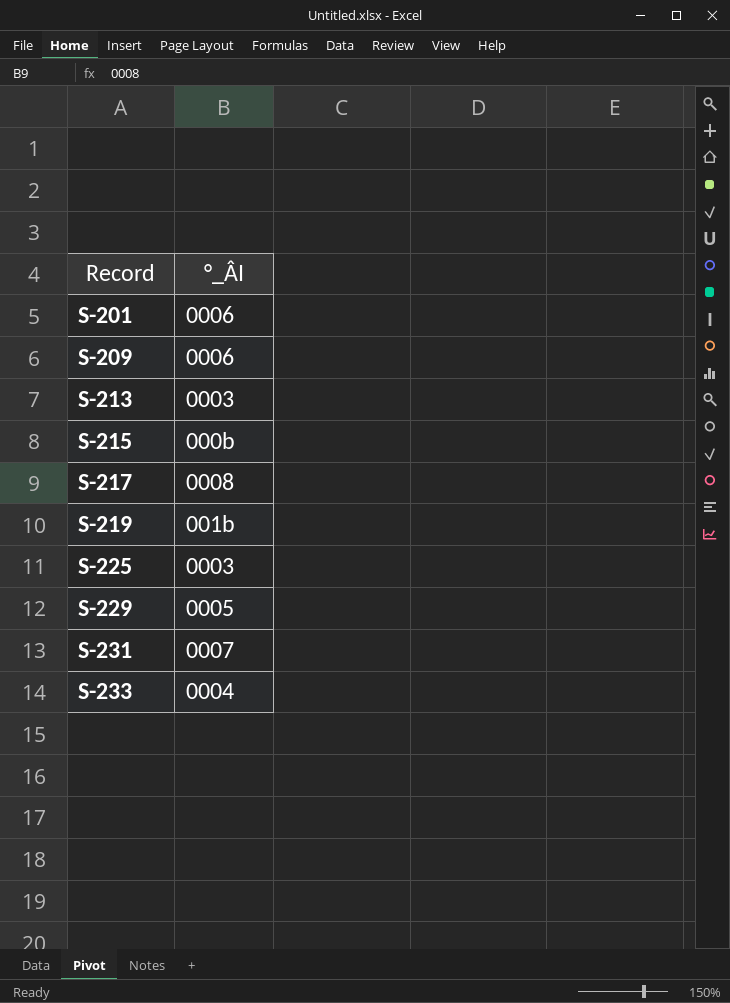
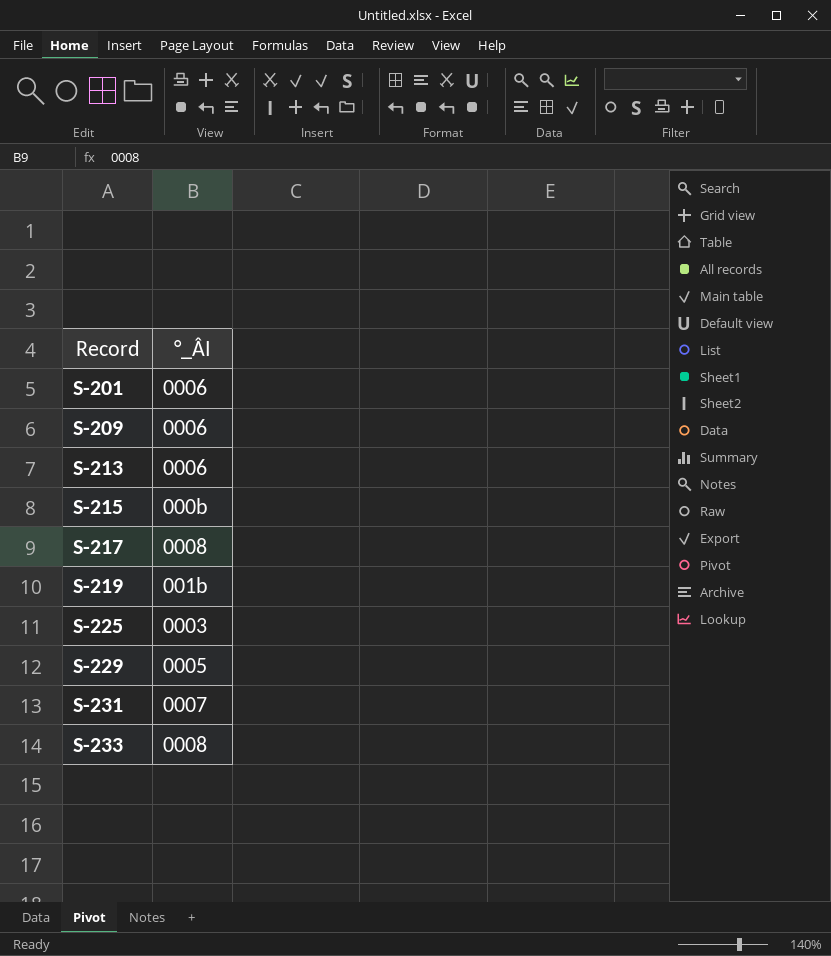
S-213 | °_ÂI: 0003 -> 0006
S-233 | °_ÂI: 0004 -> 0008

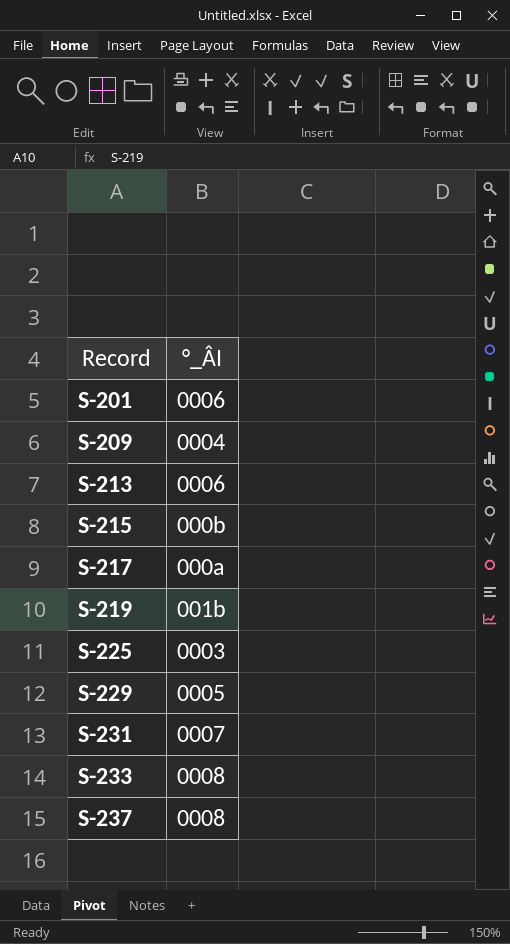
S-209 | °_ÂI: 0006 -> 0004
S-217 | °_ÂI: 0008 -> 000a
row S-237: none -> 0008

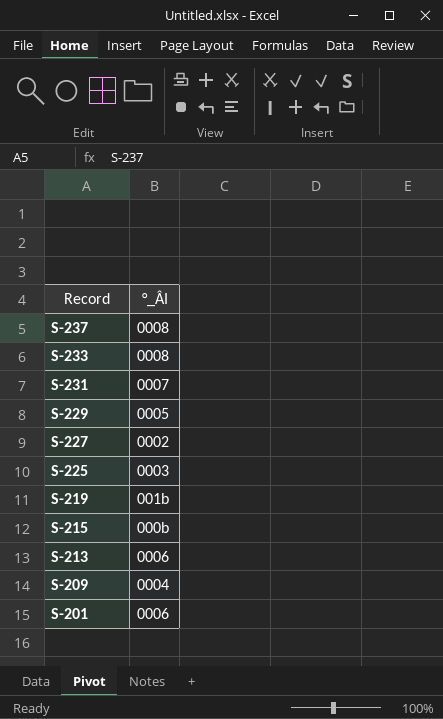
row order: Record ascending -> Record descending
row S-217: 000a -> none
row S-227: none -> 0002

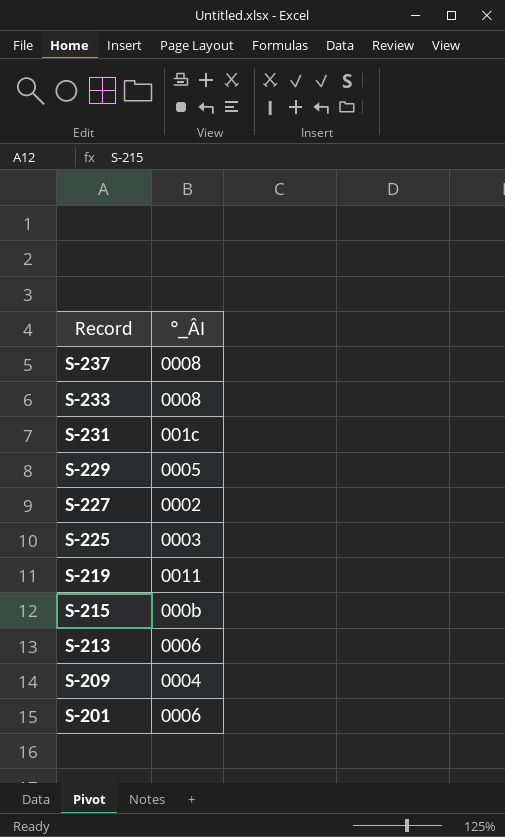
S-231 | °_ÂI: 0007 -> 001c
S-219 | °_ÂI: 001b -> 0011

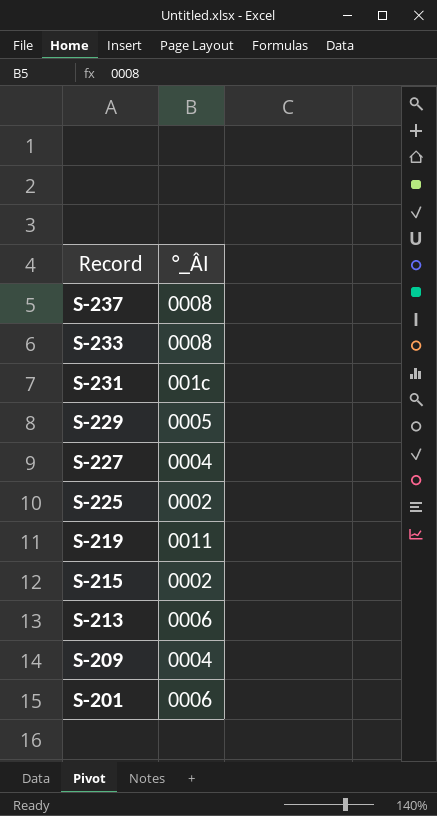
S-227 | °_ÂI: 0002 -> 0004
S-225 | °_ÂI: 0003 -> 0002
S-215 | °_ÂI: 000b -> 0002

